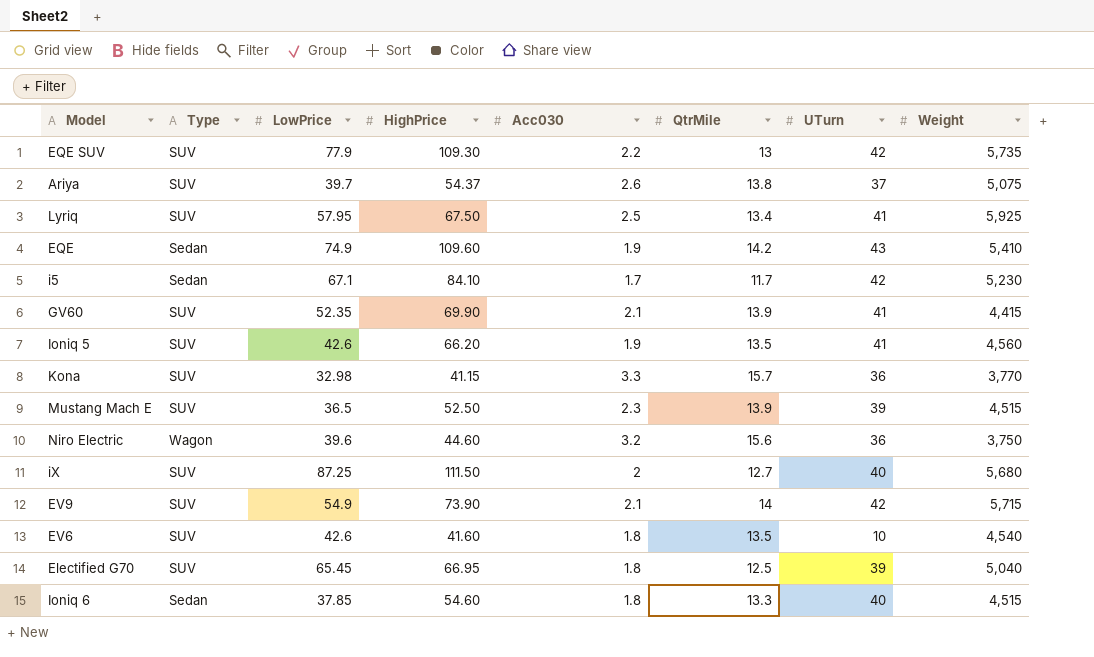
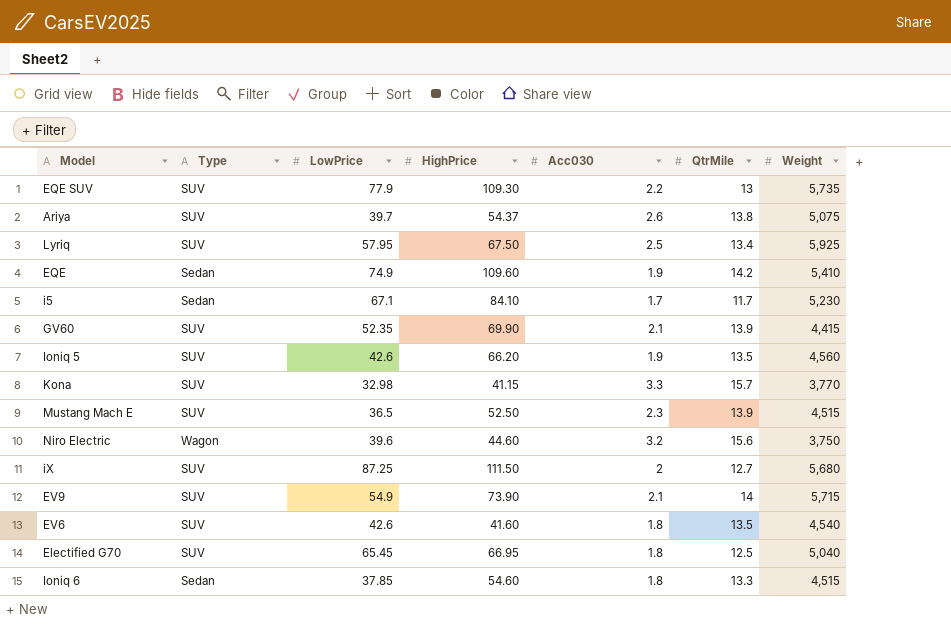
column UTurn | position: 7 -> none

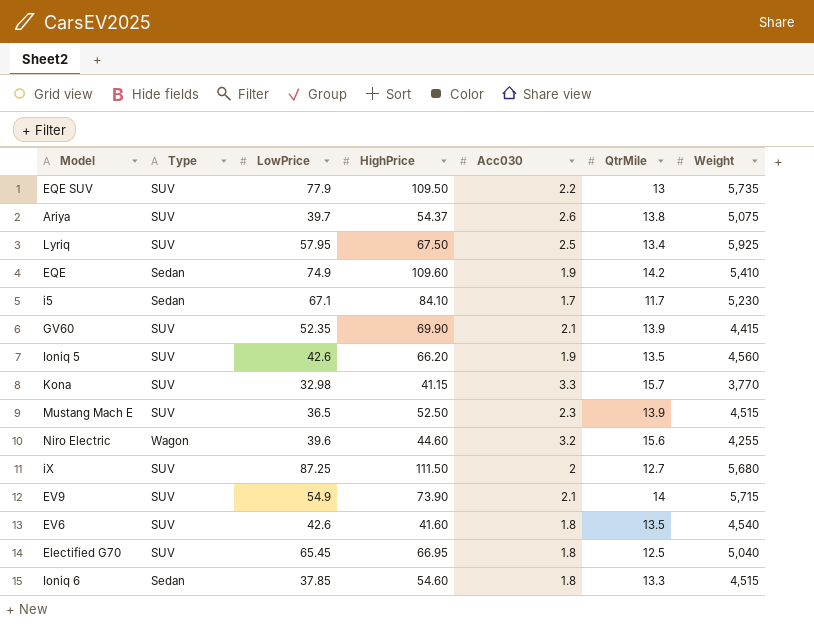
EQE SUV | HighPrice: 109.30 -> 109.50
Niro Electric | Weight: 3,750 -> 4,255

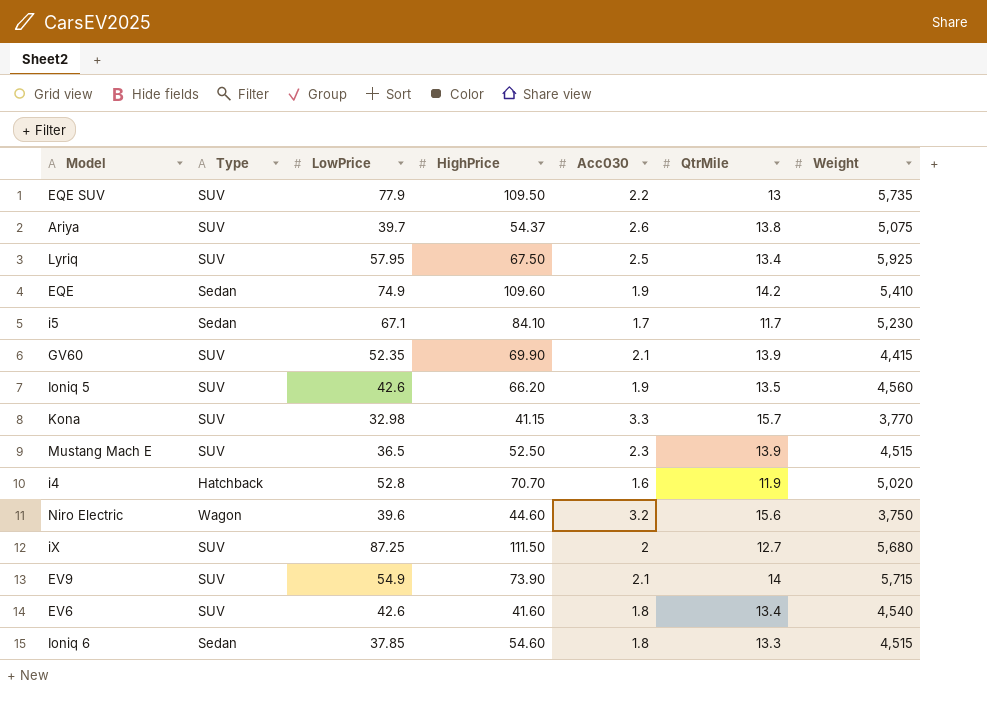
row Electified G70: SUV | 65.45 | 66.95 | 1.8 | 12.5 | 5,040 -> none
row i4: none -> Hatchback | 52.8 | 70.70 | 1.6 | 11.9 | 5,020
Niro Electric | Weight: 4,255 -> 3,750
EV6 | QtrMile: 13.5 -> 13.4

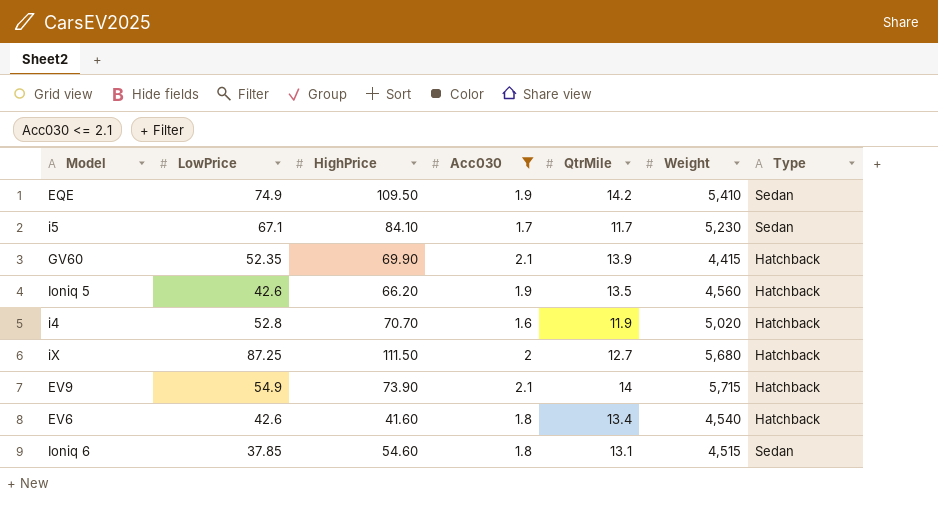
filter: none -> Acc030 <= 2.1
column Type | position: 2 -> 7
EQE | HighPrice: 109.60 -> 109.50
GV60 | Type: SUV -> Hatchback
Ioniq 5 | Type: SUV -> Hatchback
iX | Type: SUV -> Hatchback
EV9 | Type: SUV -> Hatchback
EV6 | Type: SUV -> Hatchback
Ioniq 6 | QtrMile: 13.3 -> 13.1

